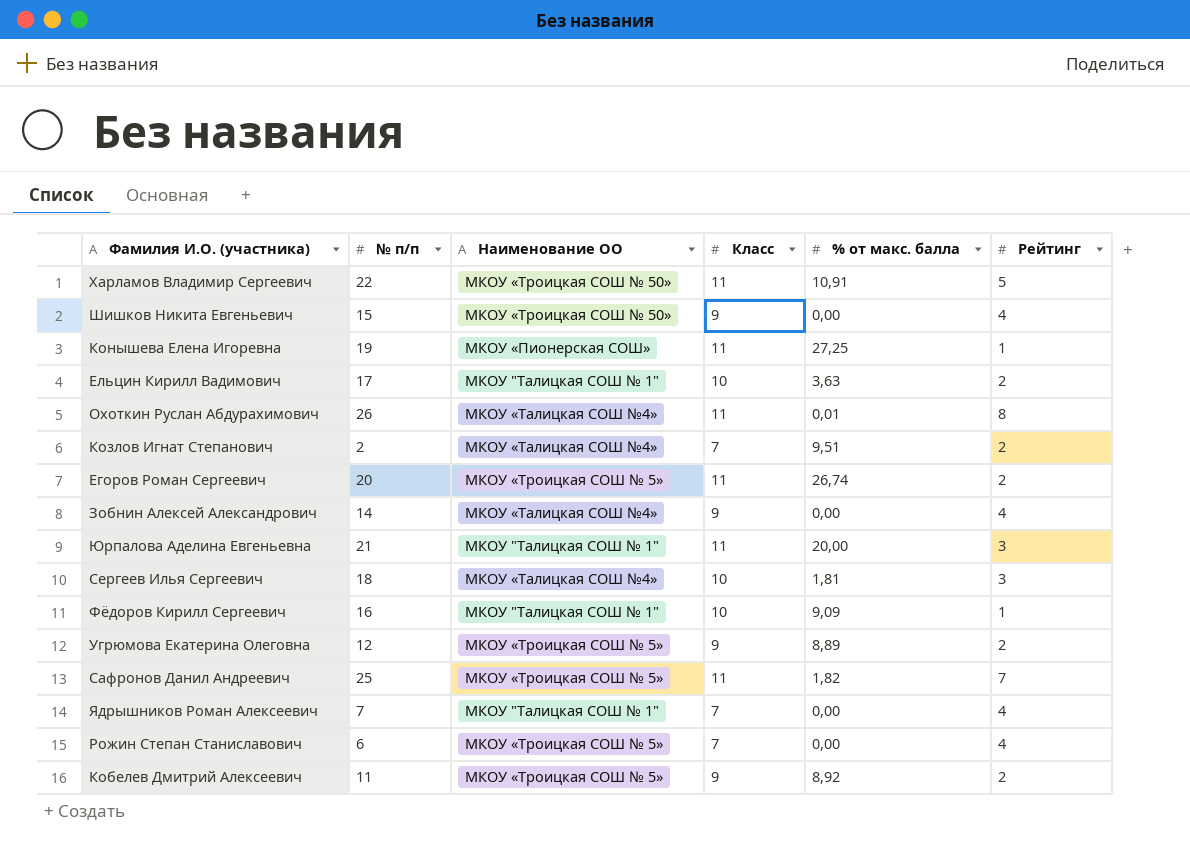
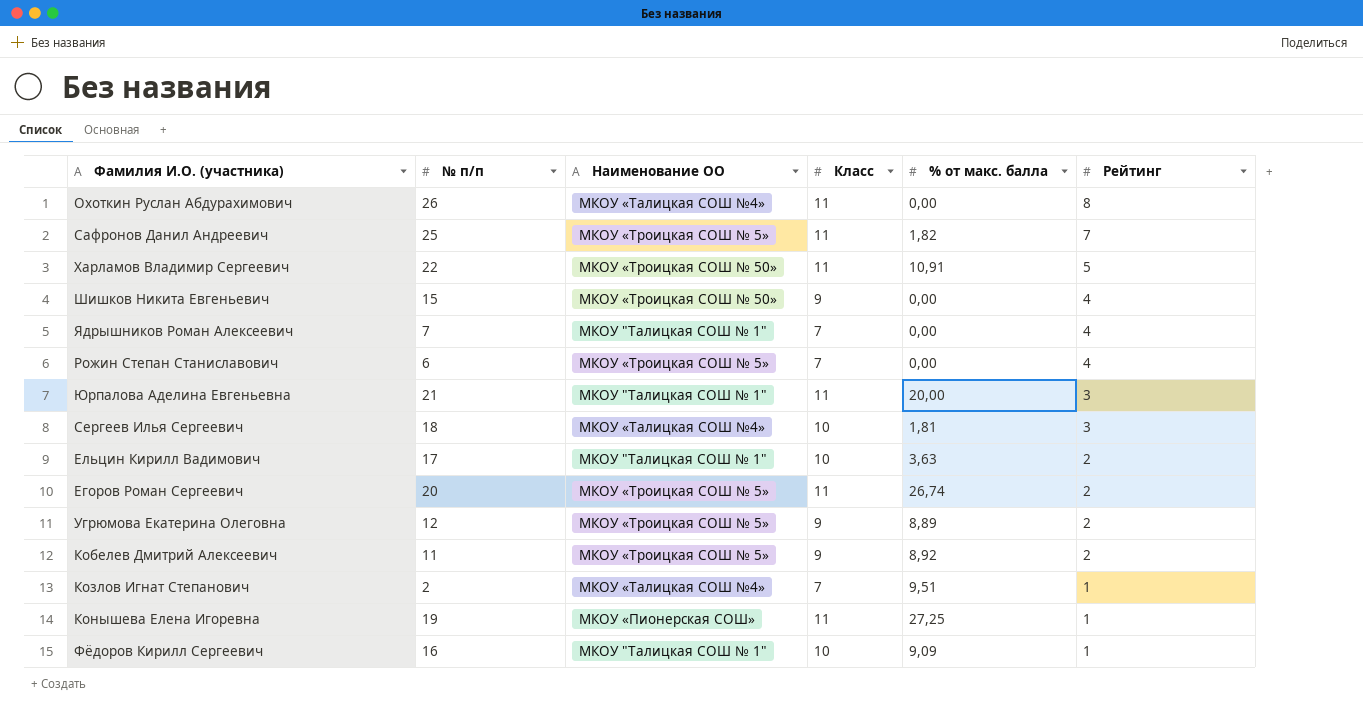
row order: none -> Рейтинг descending
row Зобнин Алексей Александрович: 14 | МКОУ «Талицкая СОШ №4» | 9 | 0,00 | 4 -> none
Охоткин Руслан Абдурахимович | % от макс. балла: 0,01 -> 0,00
Козлов Игнат Степанович | Рейтинг: 2 -> 1

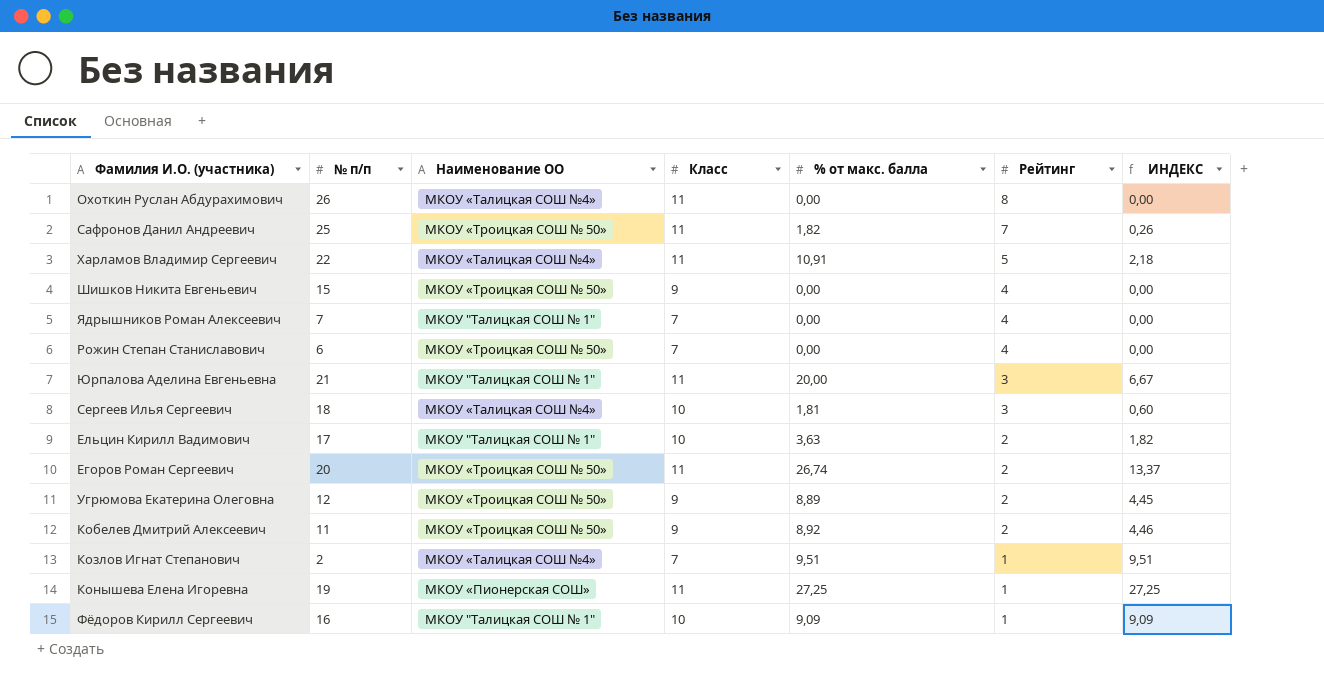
column ИНДЕКС | formula: none -> [% от макс. балла] / [Рейтинг]
Сафронов Данил Андреевич | Наименование ОО: МКОУ «Троицкая СОШ № 5» -> МКОУ «Троицкая СОШ № 50»
Харламов Владимир Сергеевич | Наименование ОО: МКОУ «Троицкая СОШ № 50» -> МКОУ «Талицкая СОШ №4»
Рожин Степан Станиславович | Наименование ОО: МКОУ «Троицкая СОШ № 5» -> МКОУ «Троицкая СОШ № 50»
Егоров Роман Сергеевич | Наименование ОО: МКОУ «Троицкая СОШ № 5» -> МКОУ «Троицкая СОШ № 50»
Угрюмова Екатерина Олеговна | Наименование ОО: МКОУ «Троицкая СОШ № 5» -> МКОУ «Троицкая СОШ № 50»
Кобелев Дмитрий Алексеевич | Наименование ОО: МКОУ «Троицкая СОШ № 5» -> МКОУ «Троицкая СОШ № 50»

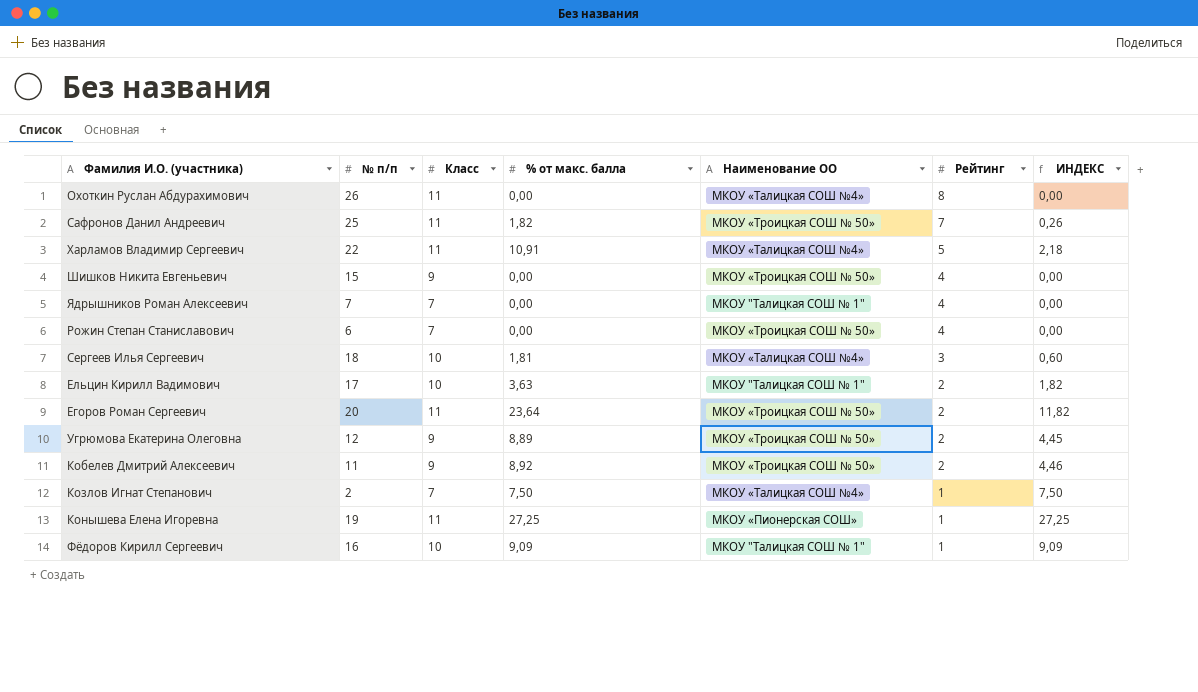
column Наименование ОО | position: 3 -> 5
row Юрпалова Аделина Евгеньевна: 21 | МКОУ "Талицкая СОШ № 1" | 11 | 20,00 | 3 | 6,67 -> none
Егоров Роман Сергеевич | % от макс. балла: 26,74 -> 23,64
Егоров Роман Сергеевич | ИНДЕКС: 13,37 -> 11,82
Козлов Игнат Степанович | % от макс. балла: 9,51 -> 7,50
Козлов Игнат Степанович | ИНДЕКС: 9,51 -> 7,50

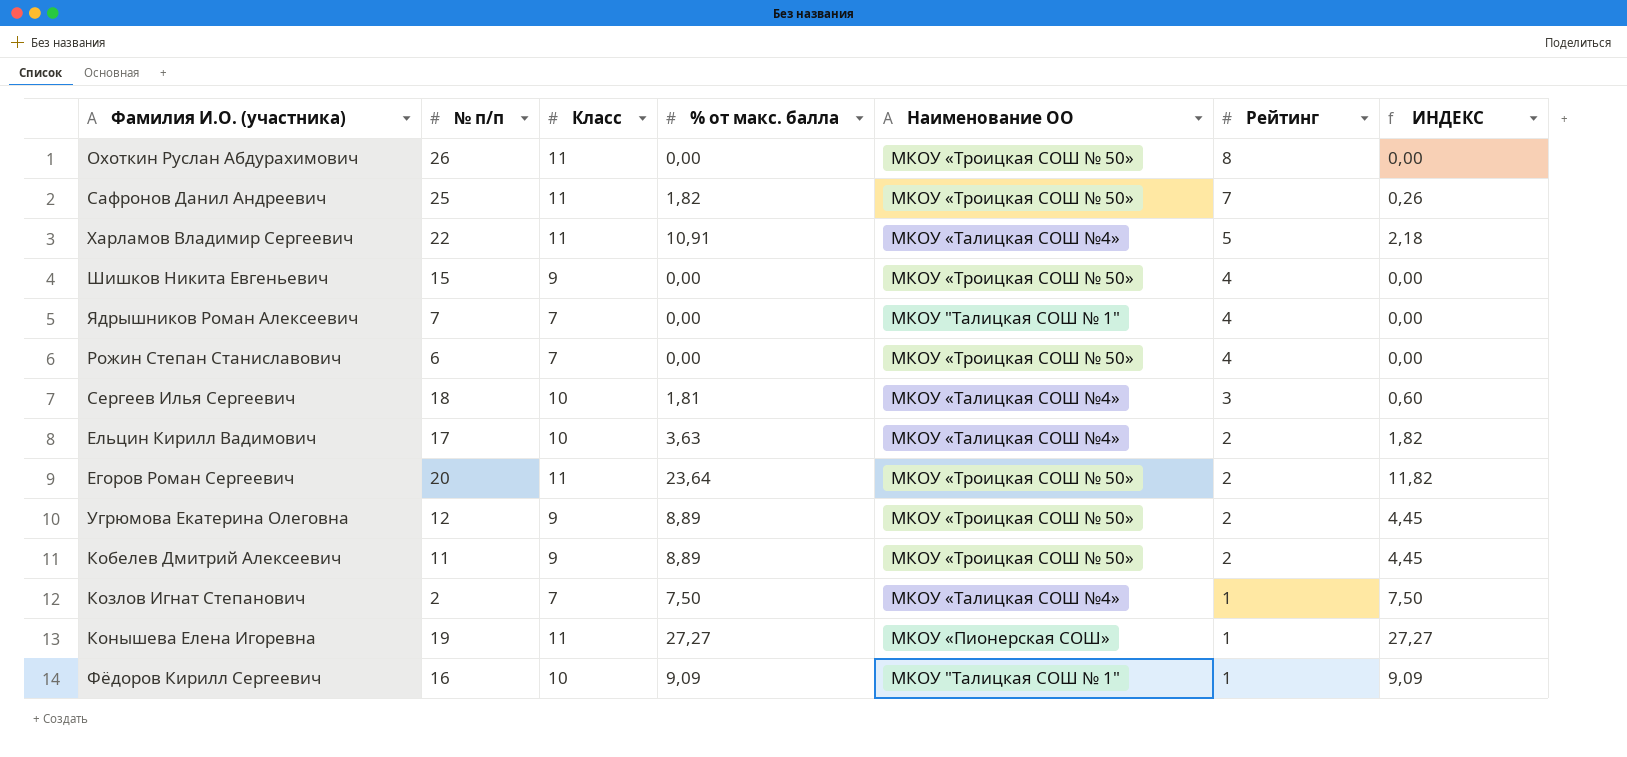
Охоткин Руслан Абдурахимович | Наименование ОО: МКОУ «Талицкая СОШ №4» -> МКОУ «Троицкая СОШ № 50»
Ельцин Кирилл Вадимович | Наименование ОО: МКОУ "Талицкая СОШ № 1" -> МКОУ «Талицкая СОШ №4»
Кобелев Дмитрий Алексеевич | % от макс. балла: 8,92 -> 8,89
Кобелев Дмитрий Алексеевич | ИНДЕКС: 4,46 -> 4,45
Конышева Елена Игоревна | % от макс. балла: 27,25 -> 27,27
Конышева Елена Игоревна | ИНДЕКС: 27,25 -> 27,27

